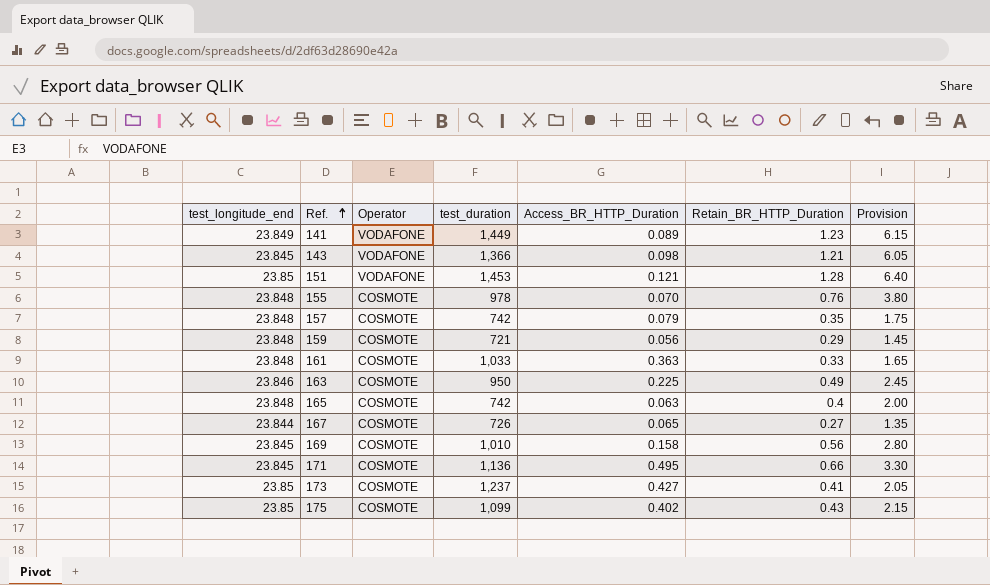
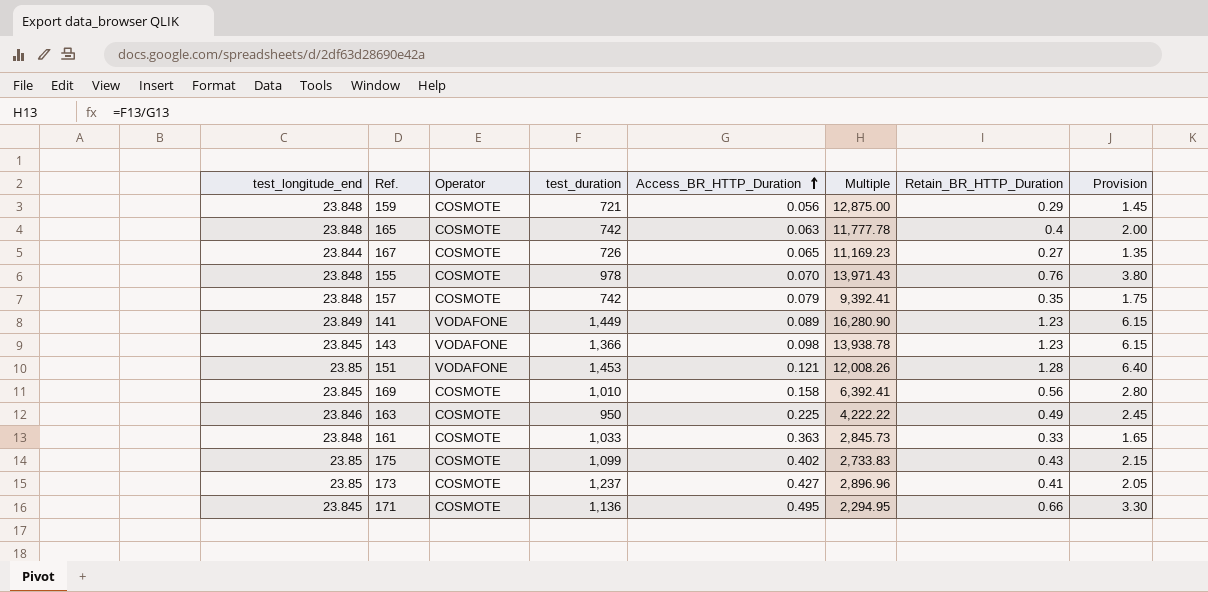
row order: Ref. ascending -> Access_BR_HTTP_Duration ascending
column Multiple | formula: none -> [test_duration] / [Access_BR_HTTP_Duration]
143 | Retain_BR_HTTP_Duration: 1.21 -> 1.23
143 | Provision: 6.05 -> 6.15

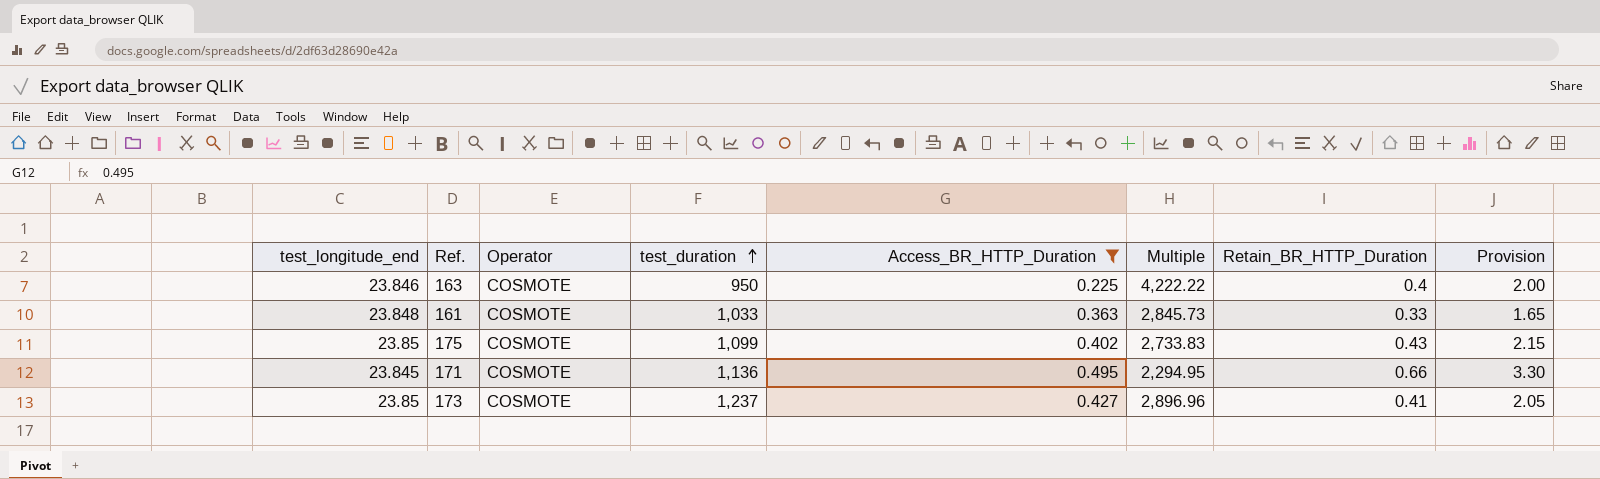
filter: none -> Access_BR_HTTP_Duration >= 0.225
row order: Access_BR_HTTP_Duration ascending -> test_duration ascending
163 | Retain_BR_HTTP_Duration: 0.49 -> 0.4
163 | Provision: 2.45 -> 2.00

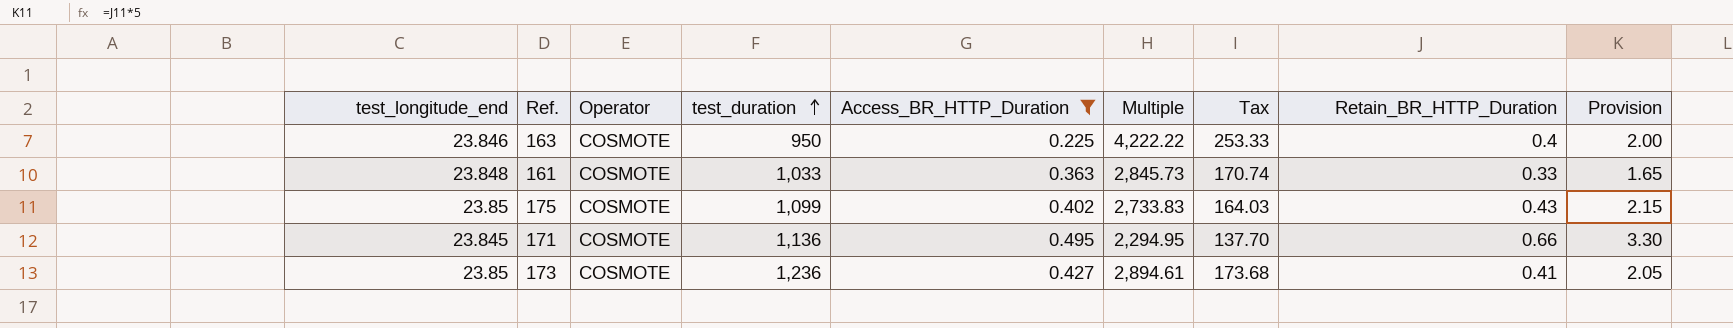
column Tax | formula: none -> [Multiple] * 0.06
173 | test_duration: 1,237 -> 1,236
173 | Multiple: 2,896.96 -> 2,894.61

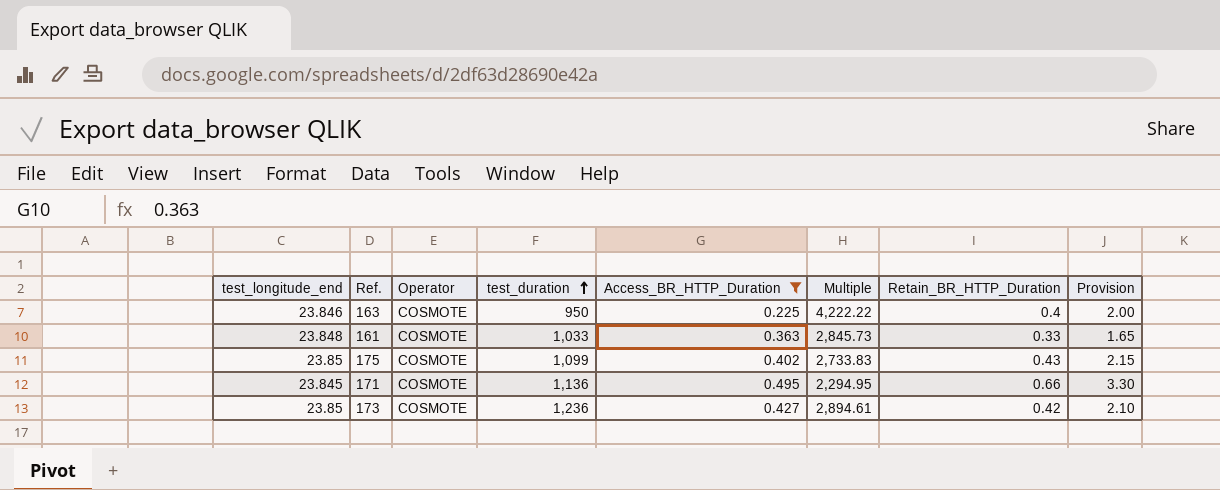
column Tax | formula: [Multiple] * 0.06 -> none
173 | Retain_BR_HTTP_Duration: 0.41 -> 0.42
173 | Provision: 2.05 -> 2.10

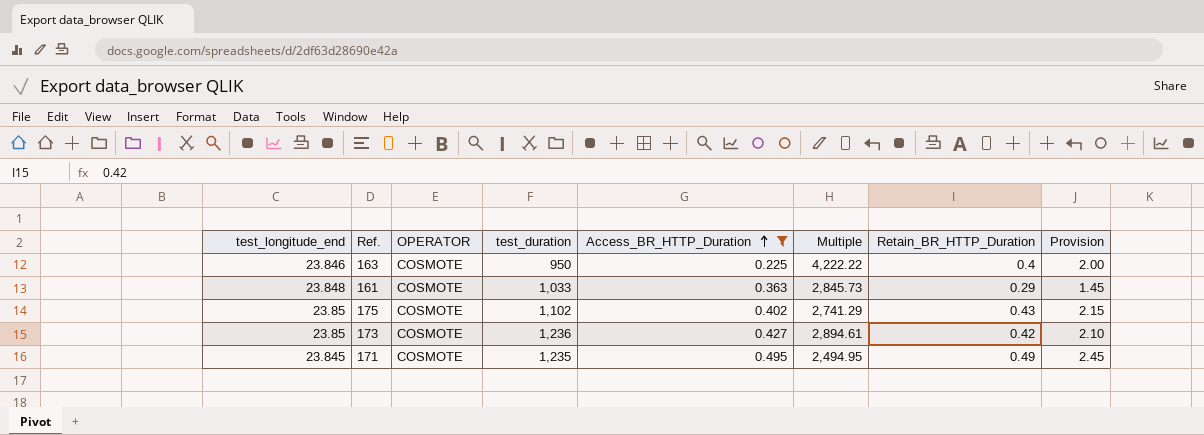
row order: test_duration ascending -> Access_BR_HTTP_Duration ascending
column name: Operator -> OPERATOR
161 | Retain_BR_HTTP_Duration: 0.33 -> 0.29
161 | Provision: 1.65 -> 1.45
175 | test_duration: 1,099 -> 1,102
175 | Multiple: 2,733.83 -> 2,741.29
171 | test_duration: 1,136 -> 1,235
171 | Multiple: 2,294.95 -> 2,494.95
171 | Retain_BR_HTTP_Duration: 0.66 -> 0.49
171 | Provision: 3.30 -> 2.45

